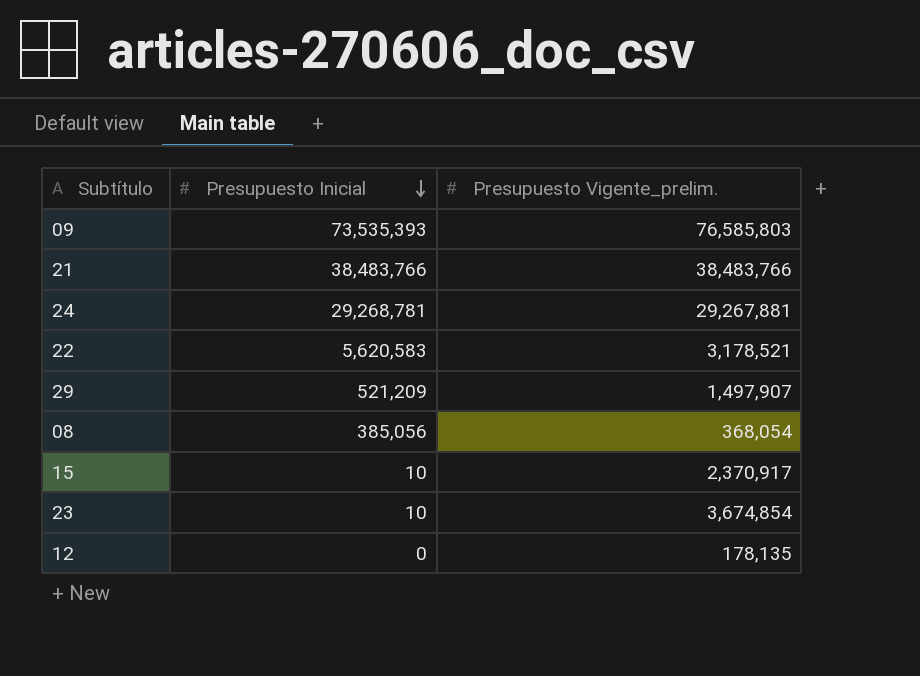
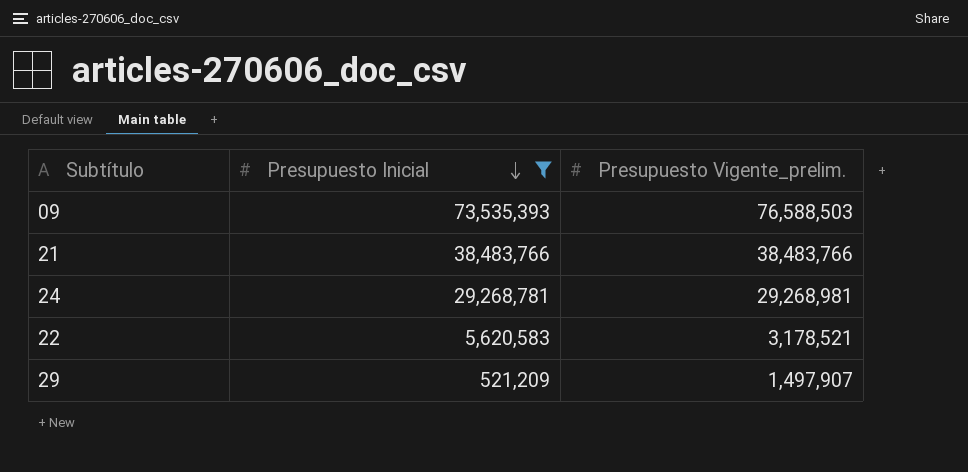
filter: none -> Presupuesto Inicial >= 521,209
09 | Presupuesto Vigente_prelim.: 76,585,803 -> 76,588,503
24 | Presupuesto Vigente_prelim.: 29,267,881 -> 29,268,981

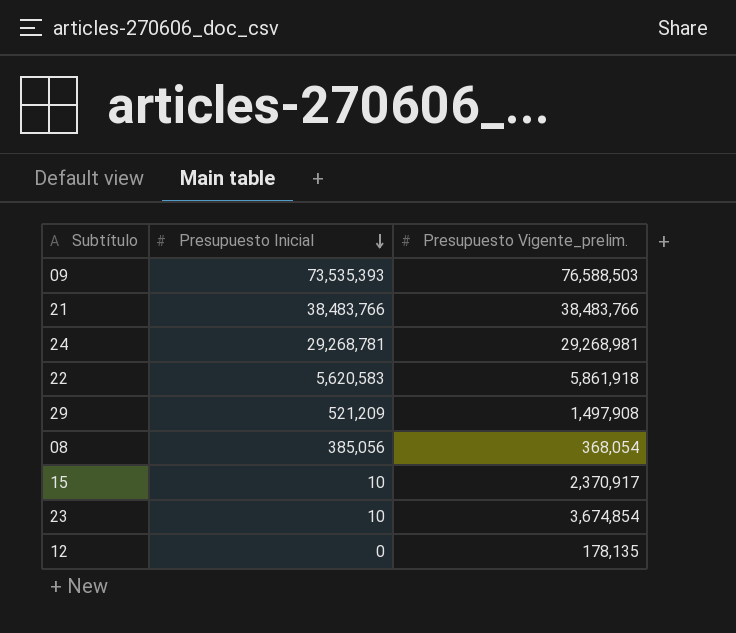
filter: Presupuesto Inicial >= 521,209 -> none
22 | Presupuesto Vigente_prelim.: 3,178,521 -> 5,861,918
29 | Presupuesto Vigente_prelim.: 1,497,907 -> 1,497,908

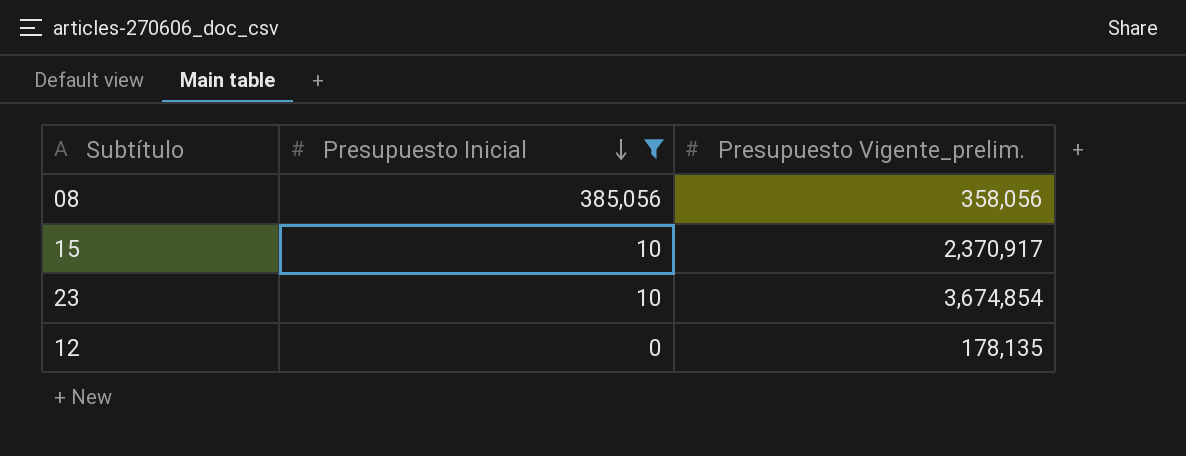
filter: none -> Presupuesto Inicial <= 385,056
08 | Presupuesto Vigente_prelim.: 368,054 -> 358,056

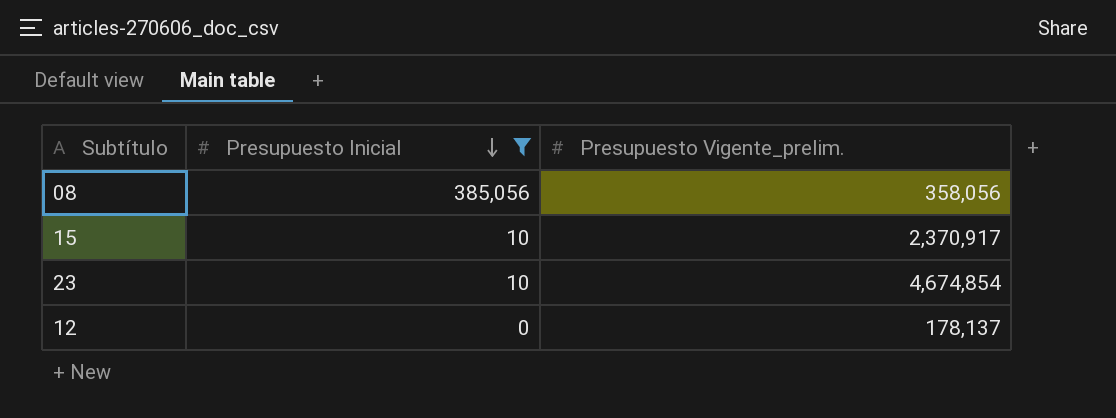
23 | Presupuesto Vigente_prelim.: 3,674,854 -> 4,674,854
12 | Presupuesto Vigente_prelim.: 178,135 -> 178,137

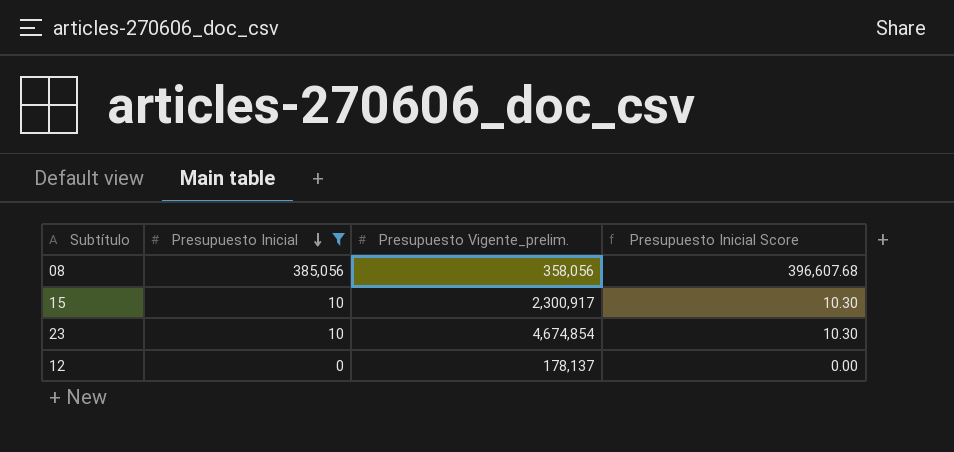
column Presupuesto Inicial Score | formula: none -> [Presupuesto Inicial] * 1.03
15 | Presupuesto Vigente_prelim.: 2,370,917 -> 2,300,917

